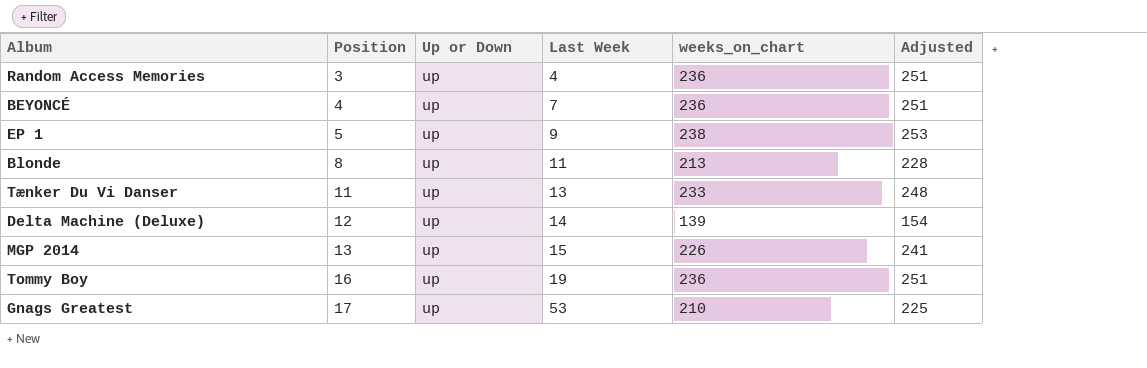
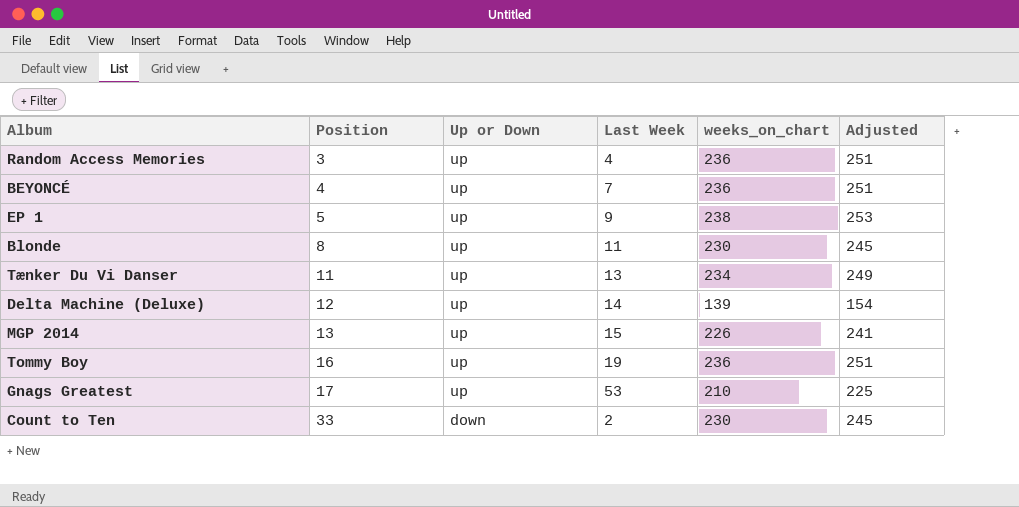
Blonde | weeks_on_chart: 213 -> 230
Blonde | Adjusted: 228 -> 245
Tænker Du Vi Danser | weeks_on_chart: 233 -> 234
Tænker Du Vi Danser | Adjusted: 248 -> 249
row Count to Ten: none -> 33 | down | 2 | 230 | 245

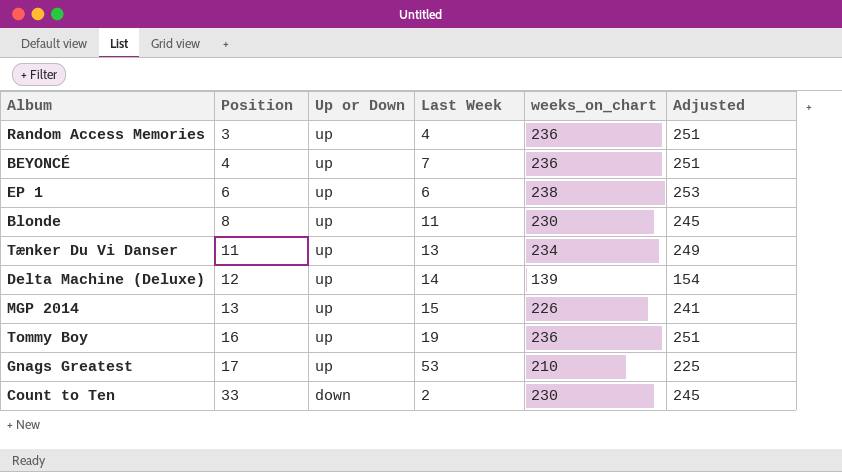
EP 1 | Position: 5 -> 6
EP 1 | Last Week: 9 -> 6

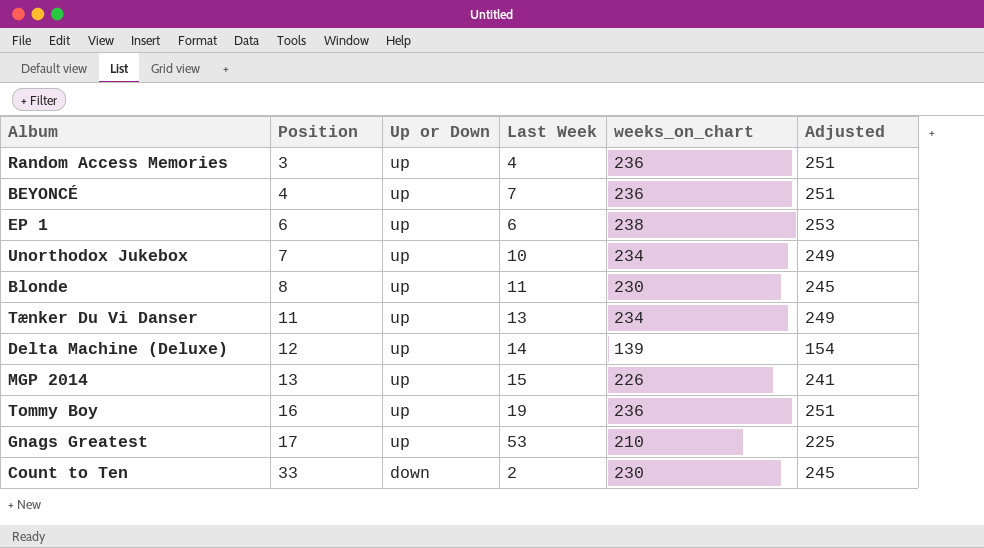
row Unorthodox Jukebox: none -> 7 | up | 10 | 234 | 249

